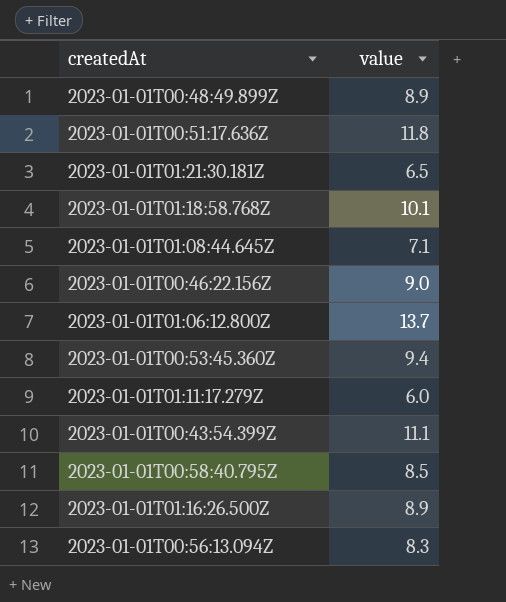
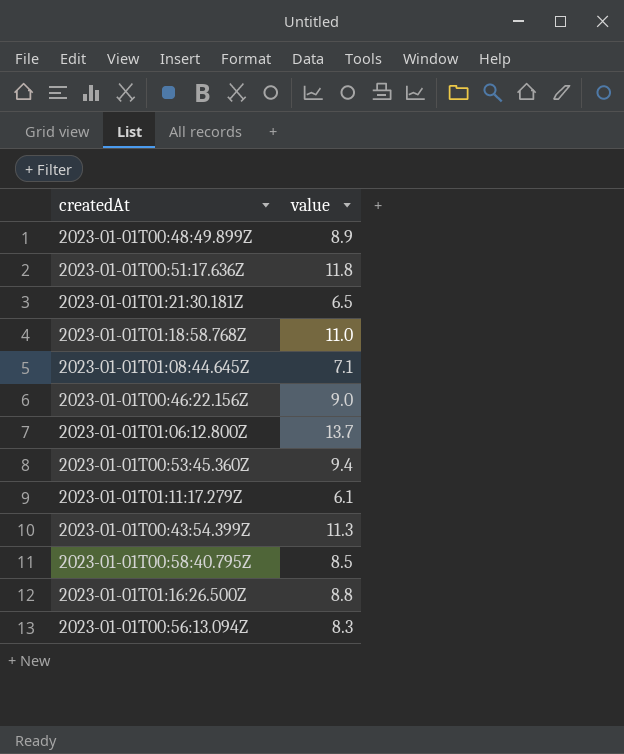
2023-01-01T01:18:58.768Z | value: 10.1 -> 11.0
2023-01-01T01:11:17.279Z | value: 6.0 -> 6.1
2023-01-01T00:43:54.399Z | value: 11.1 -> 11.3
2023-01-01T01:16:26.500Z | value: 8.9 -> 8.8

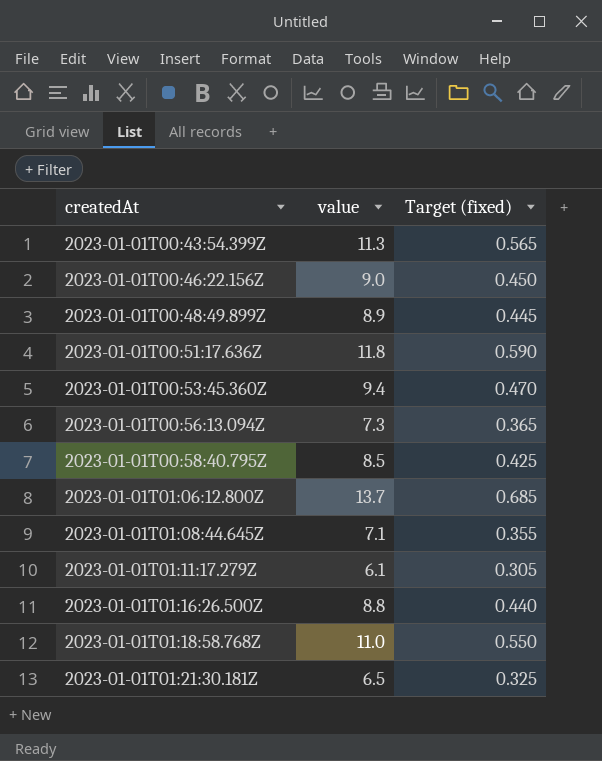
row order: none -> createdAt ascending
column Target (fixed) | formula: none -> [value] * 0.05
2023-01-01T00:56:13.094Z | value: 8.3 -> 7.3

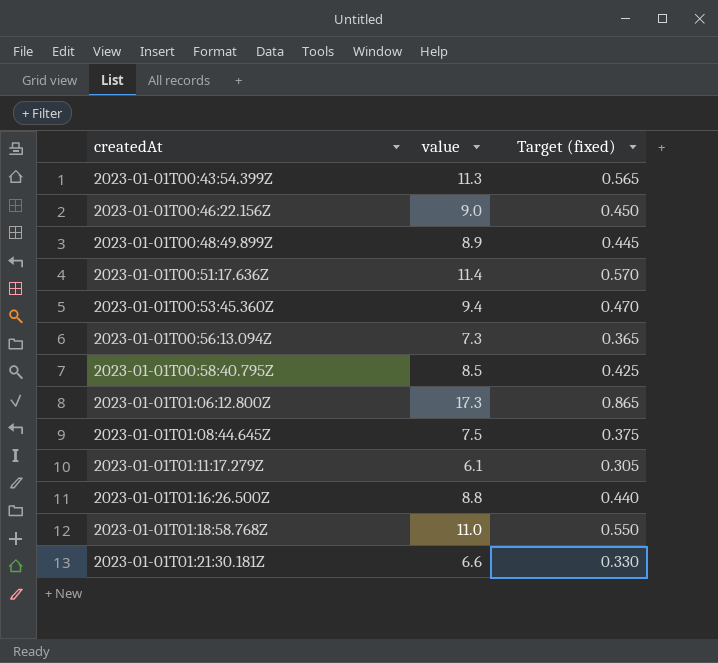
2023-01-01T00:51:17.636Z | value: 11.8 -> 11.4
2023-01-01T00:51:17.636Z | Target (fixed): 0.590 -> 0.570
2023-01-01T01:06:12.800Z | value: 13.7 -> 17.3
2023-01-01T01:06:12.800Z | Target (fixed): 0.685 -> 0.865
2023-01-01T01:08:44.645Z | value: 7.1 -> 7.5
2023-01-01T01:08:44.645Z | Target (fixed): 0.355 -> 0.375
2023-01-01T01:21:30.181Z | value: 6.5 -> 6.6
2023-01-01T01:21:30.181Z | Target (fixed): 0.325 -> 0.330

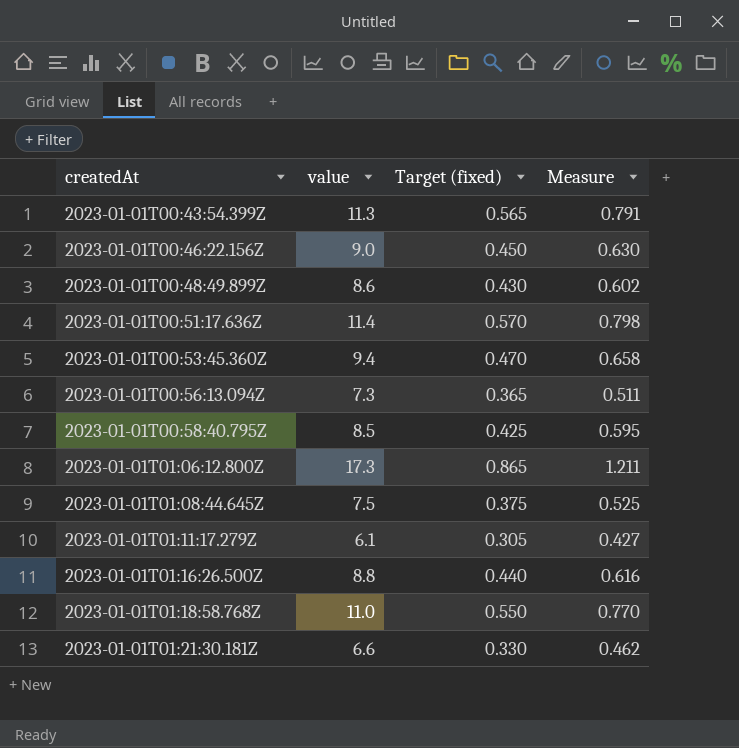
column Measure | formula: none -> [value] * 0.07
2023-01-01T00:48:49.899Z | value: 8.9 -> 8.6
2023-01-01T00:48:49.899Z | Target (fixed): 0.445 -> 0.430

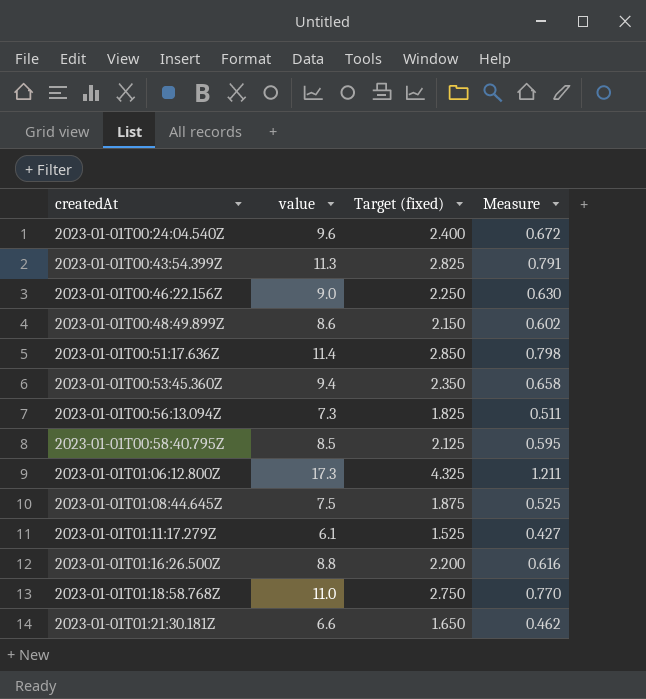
column Target (fixed) | formula: [value] * 0.05 -> [value] * 0.25
row 2023-01-01T00:24:04.540Z: none -> 9.6 | 2.400 | 0.672

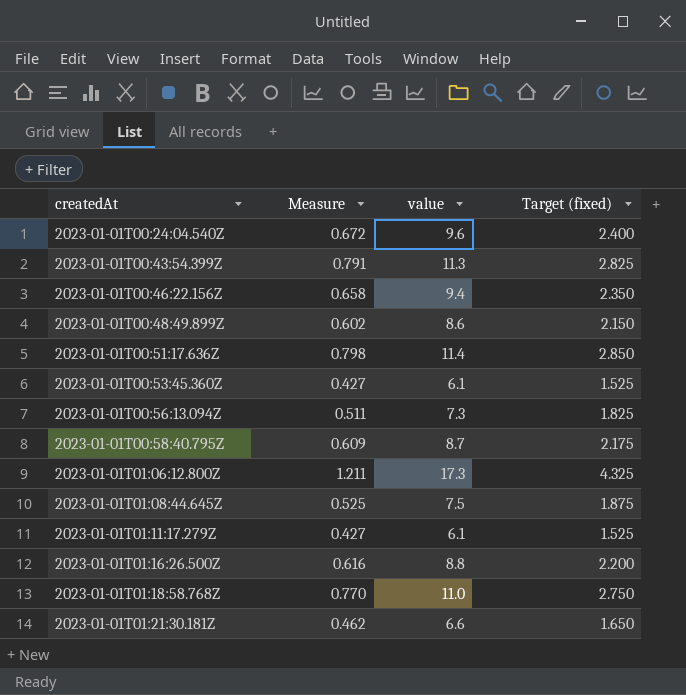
column Measure | position: 4 -> 2
2023-01-01T00:46:22.156Z | Measure: 0.630 -> 0.658
2023-01-01T00:46:22.156Z | value: 9.0 -> 9.4
2023-01-01T00:46:22.156Z | Target (fixed): 2.250 -> 2.350
2023-01-01T00:53:45.360Z | Measure: 0.658 -> 0.427
2023-01-01T00:53:45.360Z | value: 9.4 -> 6.1
2023-01-01T00:53:45.360Z | Target (fixed): 2.350 -> 1.525
2023-01-01T00:58:40.795Z | Measure: 0.595 -> 0.609
2023-01-01T00:58:40.795Z | value: 8.5 -> 8.7
2023-01-01T00:58:40.795Z | Target (fixed): 2.125 -> 2.175

